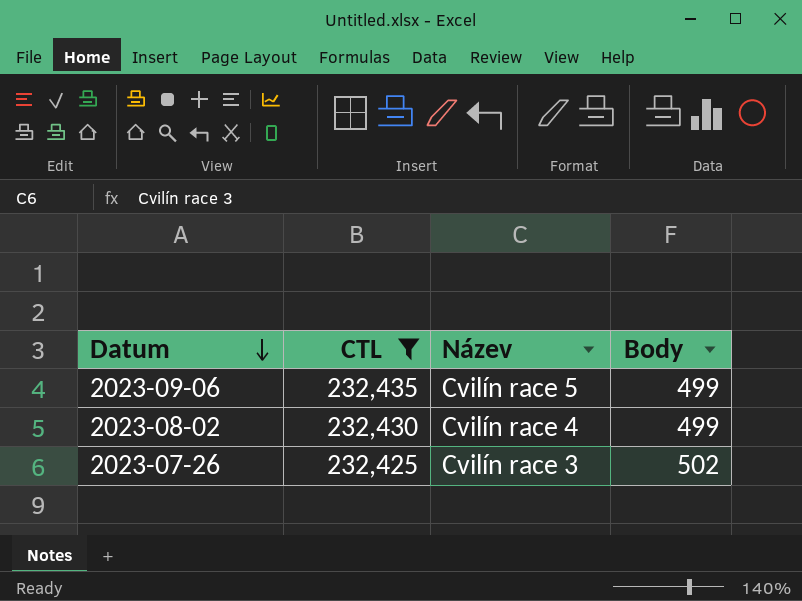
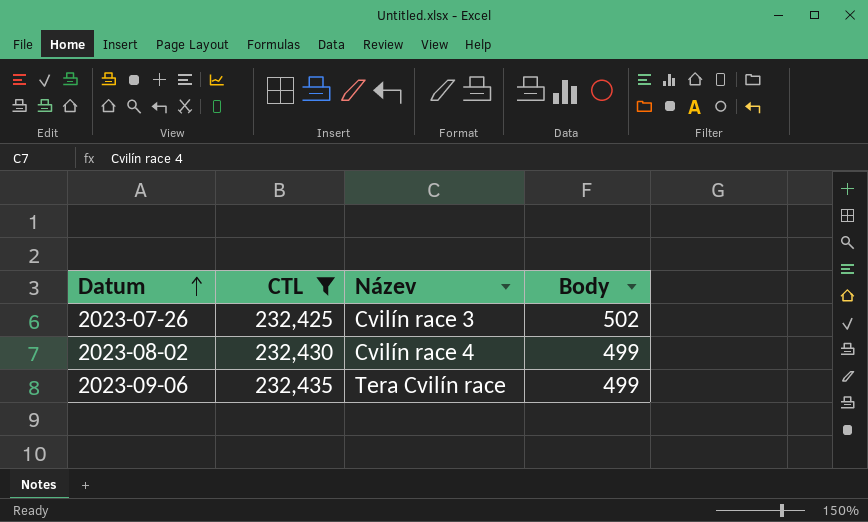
row order: Datum descending -> Datum ascending
2023-09-06 | Název: Cvilín race 5 -> Tera Cvilín race

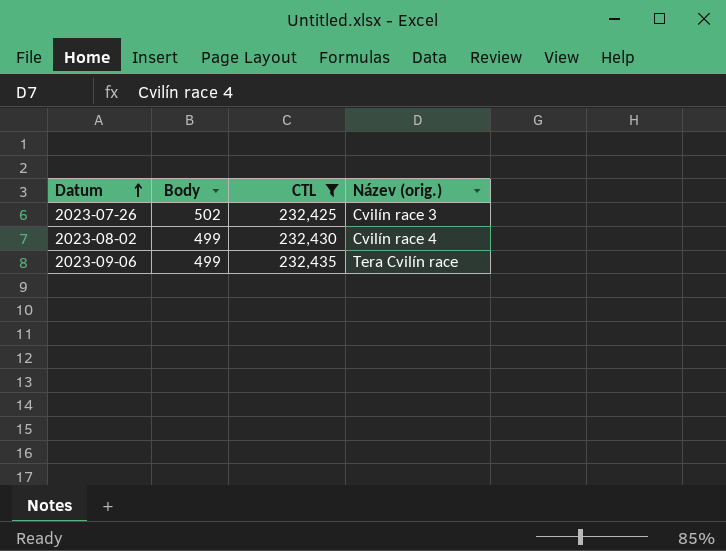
column Body | position: 4 -> 2
column name: Název -> Název (orig.)

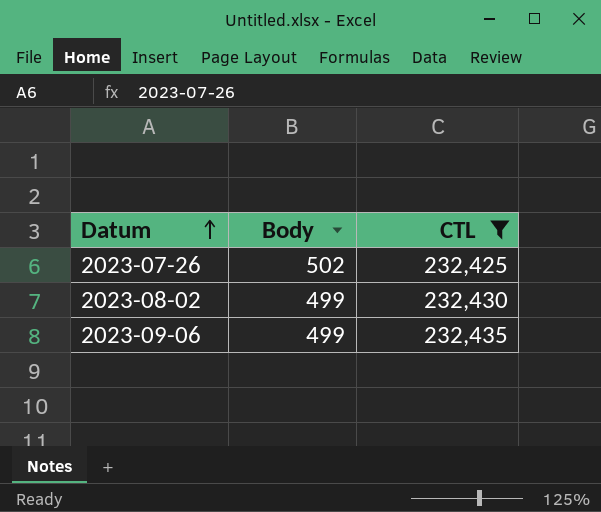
column Název (orig.) | position: 4 -> none

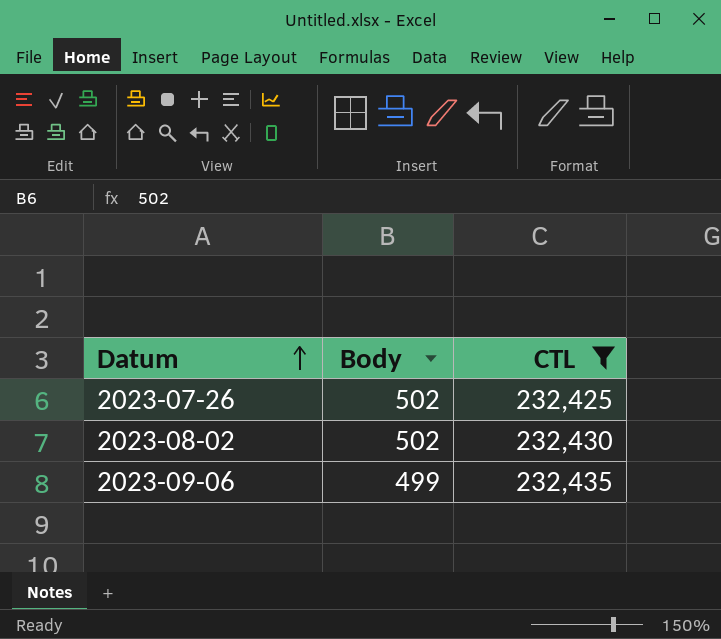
2023-08-02 | Body: 499 -> 502

